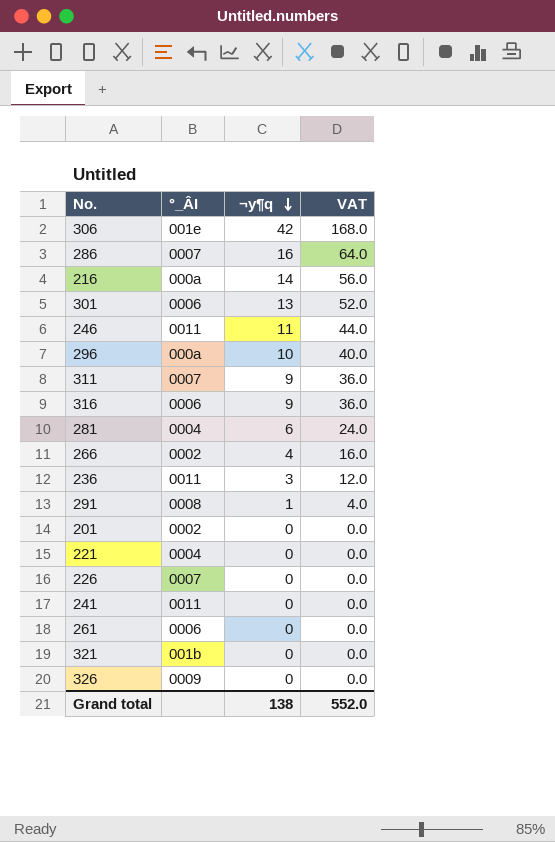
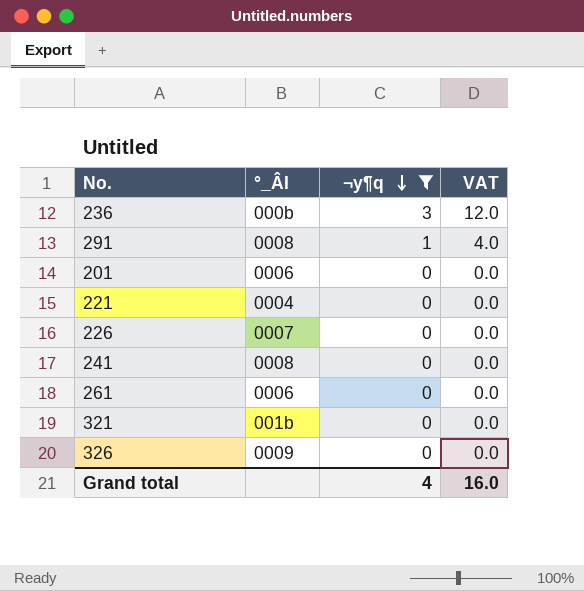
filter: none -> ¬y¶q <= 3
236 | °_ÂI: 0011 -> 000b
201 | °_ÂI: 0002 -> 0006
241 | °_ÂI: 0011 -> 0008
Grand total | ¬y¶q: 138 -> 4
Grand total | VAT: 552.0 -> 16.0

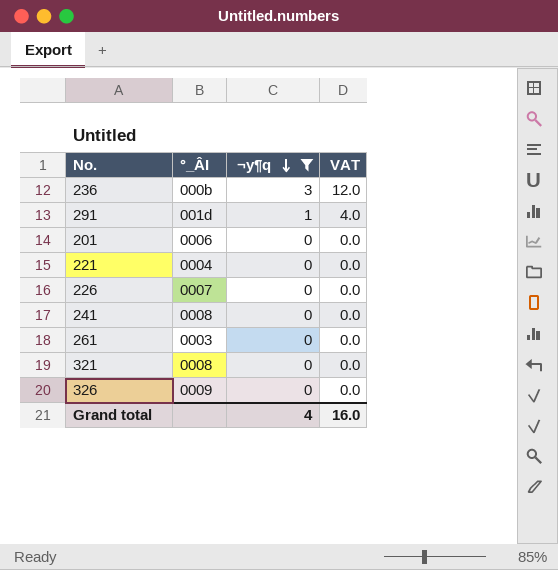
291 | °_ÂI: 0008 -> 001d
261 | °_ÂI: 0006 -> 0003
321 | °_ÂI: 001b -> 0008

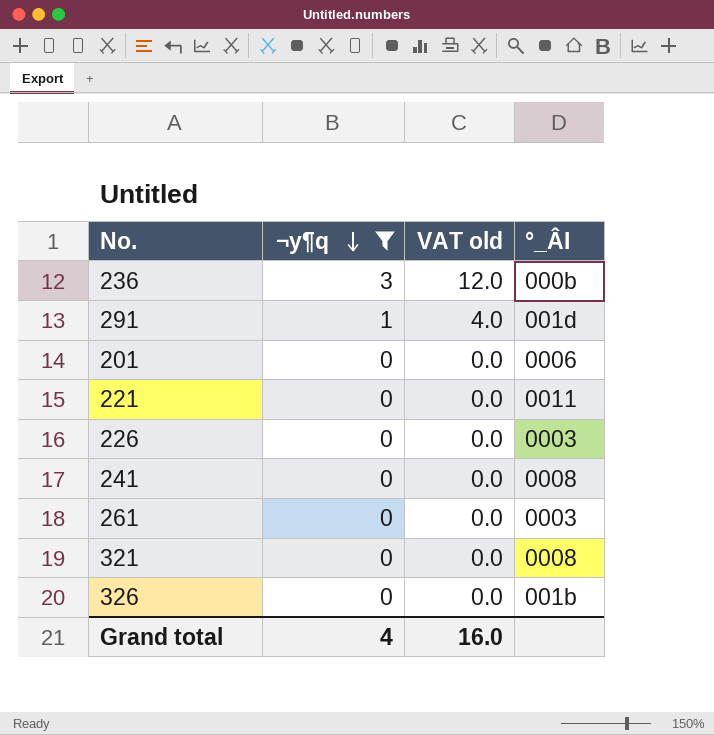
column name: VAT -> VAT old
column °_ÂI | position: 2 -> 4
221 | °_ÂI: 0004 -> 0011
226 | °_ÂI: 0007 -> 0003
326 | °_ÂI: 0009 -> 001b

